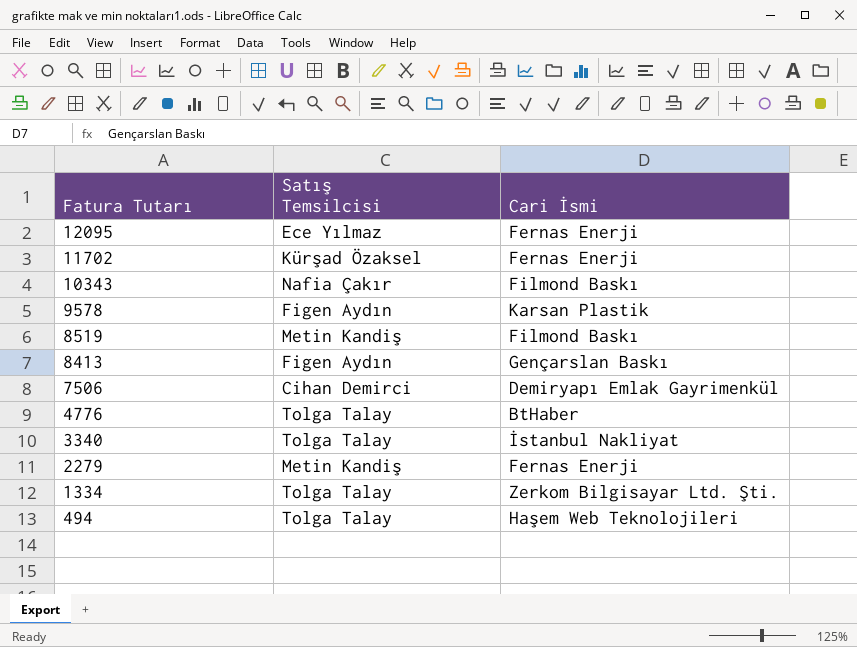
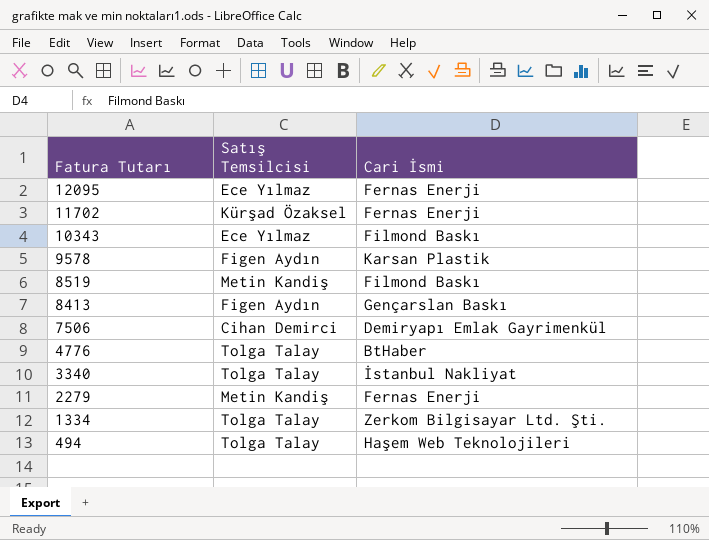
10343 | Satış Temsilcisi: Nafia Çakır -> Ece Yılmaz

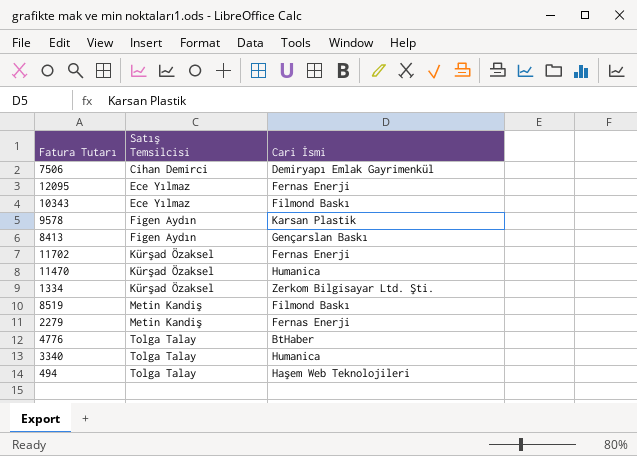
row order: Fatura Tutarı descending -> Satış Temsilcisi ascending
row 11470: none -> Kürşad Özaksel | Humanica
1334 | Satış Temsilcisi: Tolga Talay -> Kürşad Özaksel
3340 | Cari İsmi: İstanbul Nakliyat -> Humanica

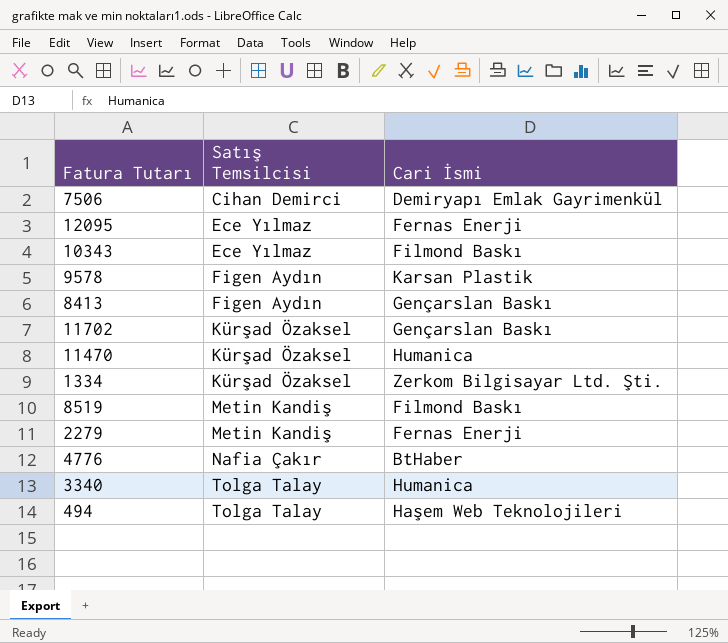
11702 | Cari İsmi: Fernas Enerji -> Gençarslan Baskı
4776 | Satış Temsilcisi: Tolga Talay -> Nafia Çakır

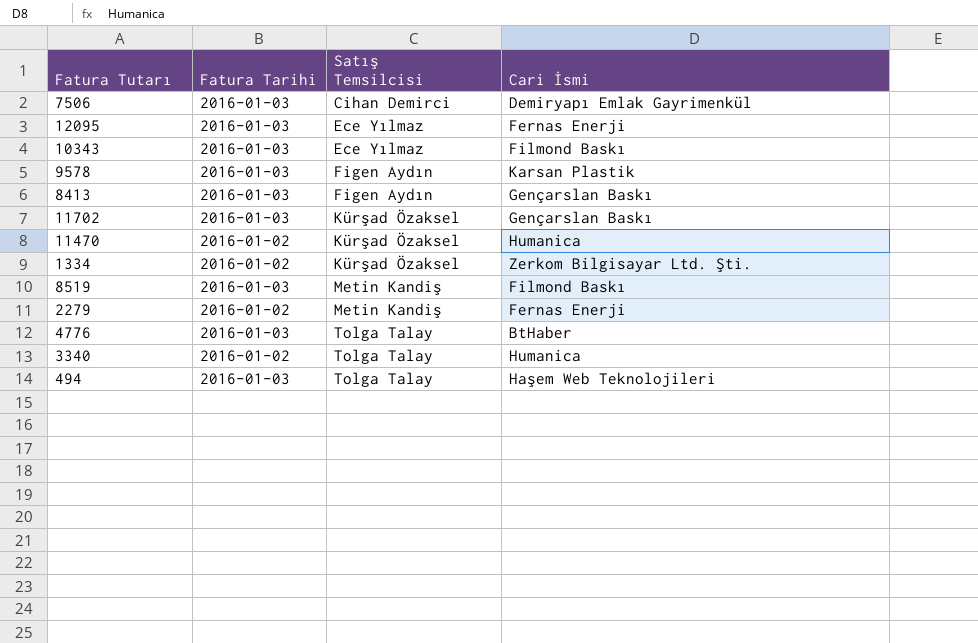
column Fatura Tarihi | position: none -> 2
4776 | Satış Temsilcisi: Nafia Çakır -> Tolga Talay

